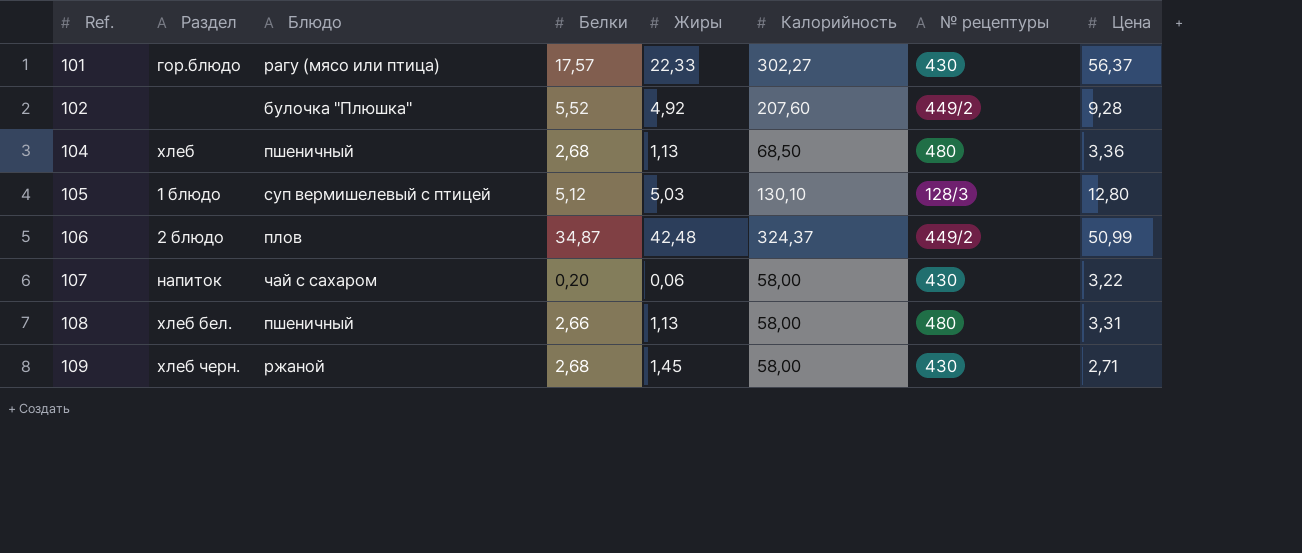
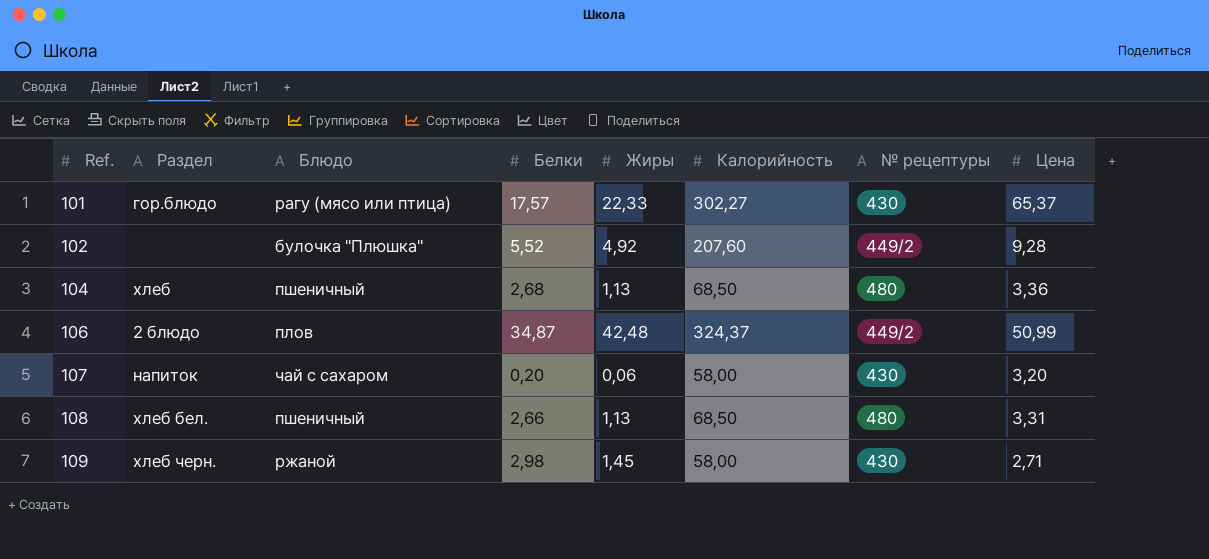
row 105: 1 блюдо | суп вермишелевый с птицей | 5,12 | 5,03 | 130,10 | 128/3 | 12,80 -> none
101 | Цена: 56,37 -> 65,37
107 | Цена: 3,22 -> 3,20
108 | Калорийность: 58,00 -> 68,50
109 | Белки: 2,68 -> 2,98

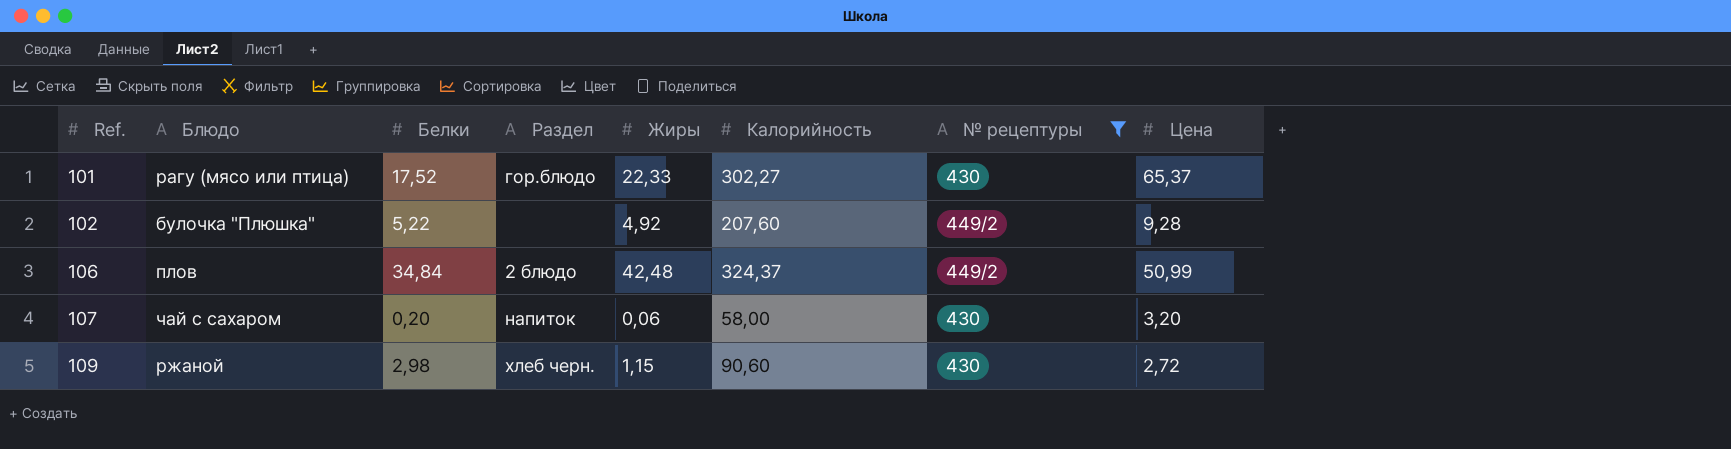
filter: none -> № рецептуры != 480
column Раздел | position: 2 -> 4
101 | Белки: 17,57 -> 17,52
102 | Белки: 5,52 -> 5,22
106 | Белки: 34,87 -> 34,84
109 | Жиры: 1,45 -> 1,15
109 | Калорийность: 58,00 -> 90,60
109 | Цена: 2,71 -> 2,72

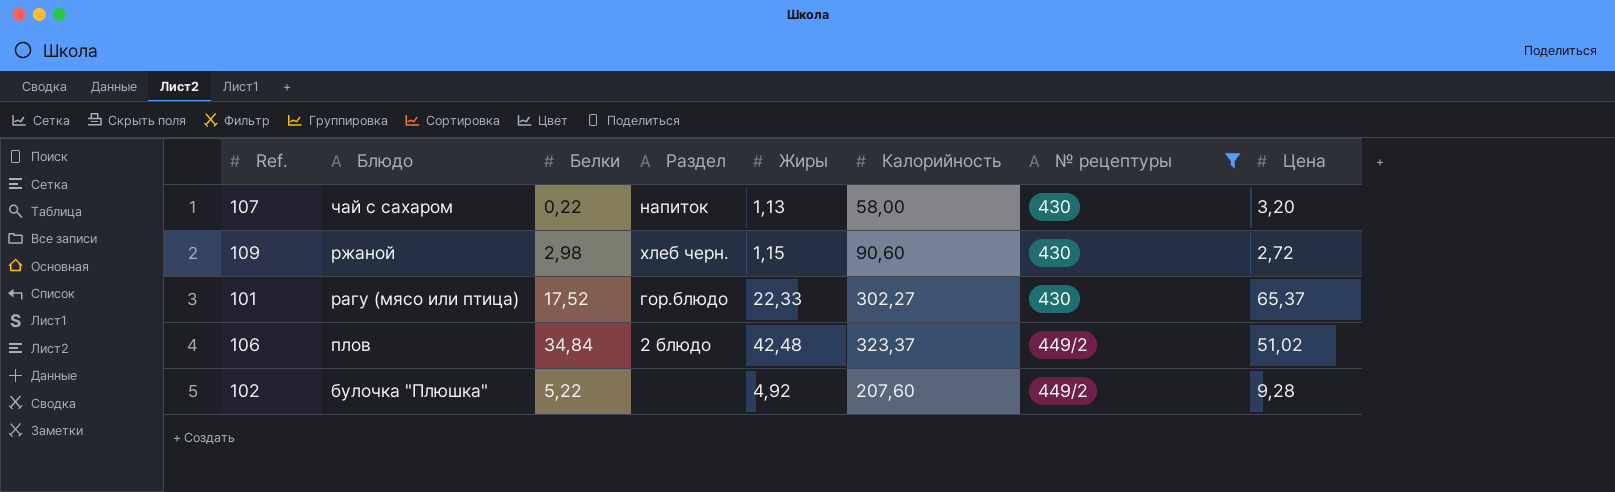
row order: Ref. ascending -> Блюдо descending
107 | Белки: 0,20 -> 0,22
107 | Жиры: 0,06 -> 1,13
106 | Калорийность: 324,37 -> 323,37
106 | Цена: 50,99 -> 51,02

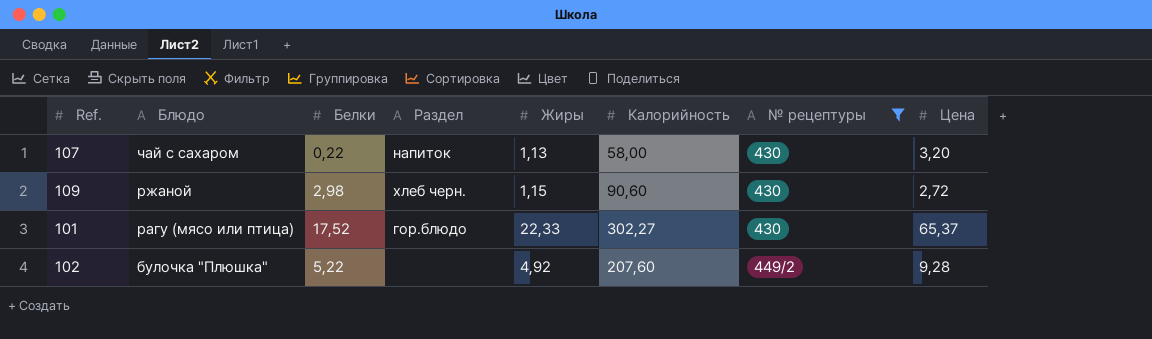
row 106: плов | 34,84 | 2 блюдо | 42,48 | 323,37 | 449/2 | 51,02 -> none

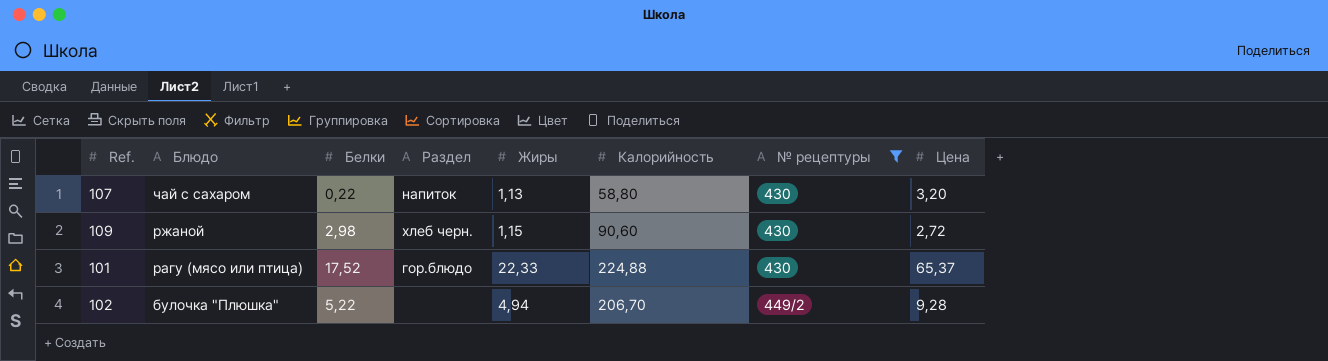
107 | Калорийность: 58,00 -> 58,80
101 | Калорийность: 302,27 -> 224,88
102 | Жиры: 4,92 -> 4,94
102 | Калорийность: 207,60 -> 206,70

